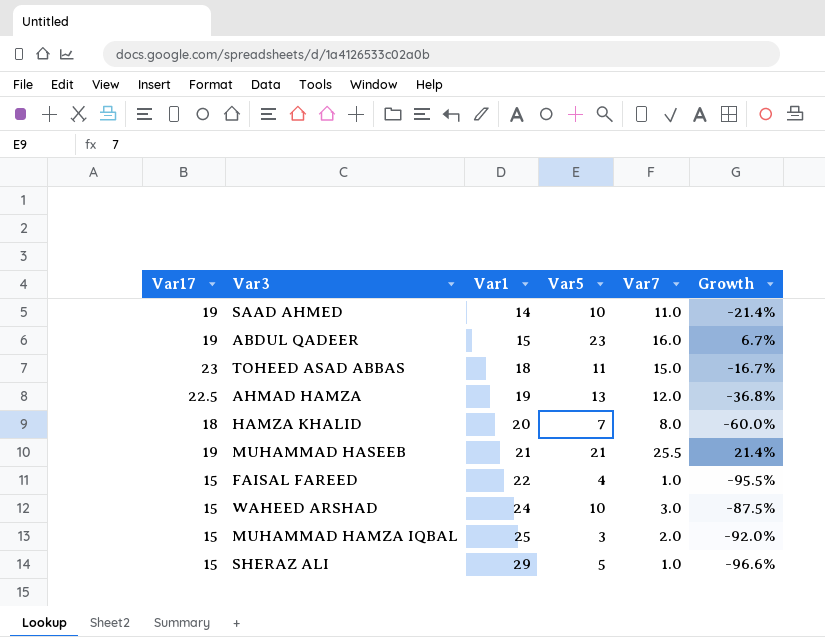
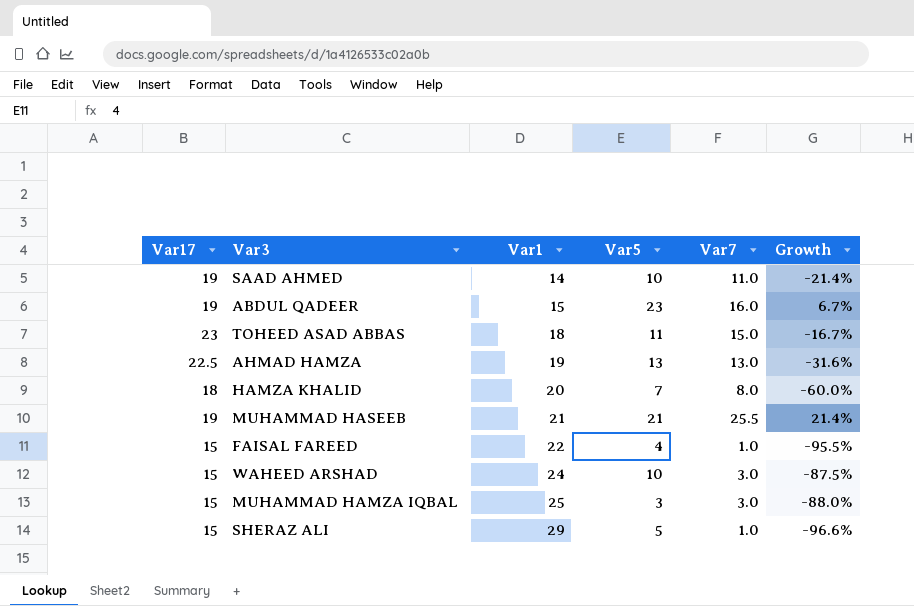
AHMAD HAMZA | Var7: 12.0 -> 13.0
AHMAD HAMZA | Growth: -36.8% -> -31.6%
MUHAMMAD HAMZA IQBAL | Var7: 2.0 -> 3.0
MUHAMMAD HAMZA IQBAL | Growth: -92.0% -> -88.0%

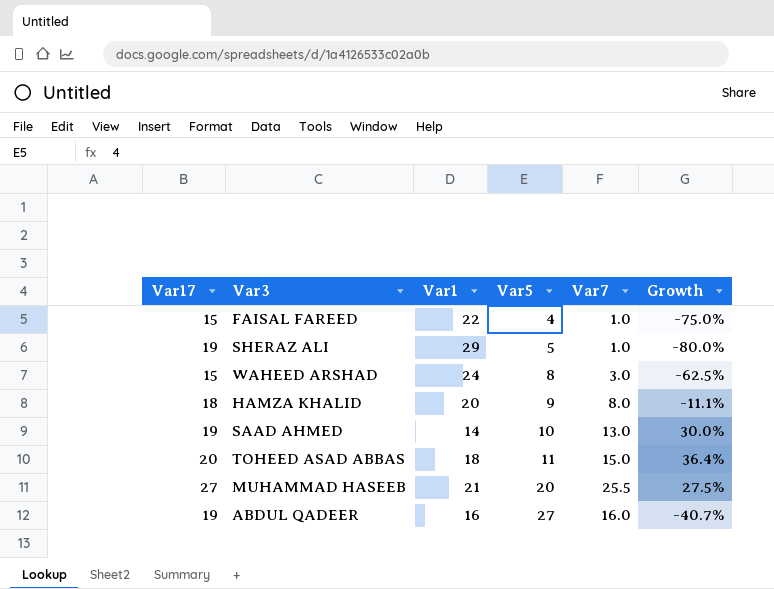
row order: Var1 ascending -> Var5 ascending
column Growth | formula: ([Var7] - [Var1]) / [Var1] -> ([Var7] - [Var5]) / [Var5]
row AHMAD HAMZA: 22.5 | 19 | 13 | 13.0 | -31.6% -> none
row MUHAMMAD HAMZA IQBAL: 15 | 25 | 3 | 3.0 | -88.0% -> none
SHERAZ ALI | Var17: 15 -> 19
WAHEED ARSHAD | Var5: 10 -> 8
HAMZA KHALID | Var5: 7 -> 9
SAAD AHMED | Var7: 11.0 -> 13.0
TOHEED ASAD ABBAS | Var17: 23 -> 20
MUHAMMAD HASEEB | Var17: 19 -> 27
MUHAMMAD HASEEB | Var5: 21 -> 20
ABDUL QADEER | Var1: 15 -> 16
ABDUL QADEER | Var5: 23 -> 27

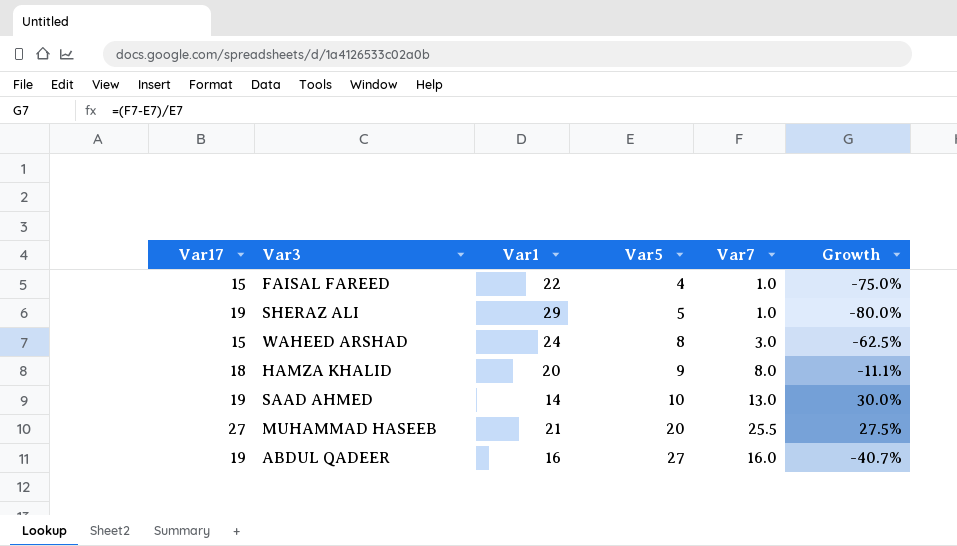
row TOHEED ASAD ABBAS: 20 | 18 | 11 | 15.0 | 36.4% -> none

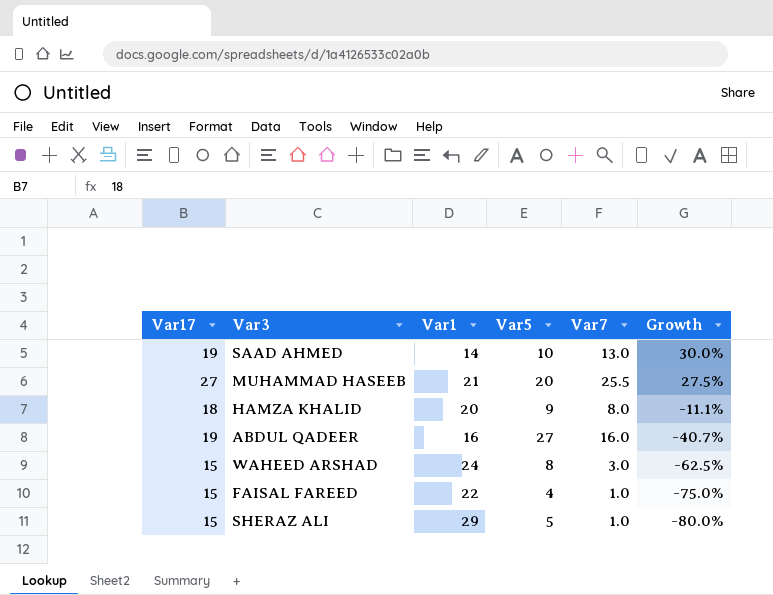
row order: Var5 ascending -> Growth descending
SHERAZ ALI | Var17: 19 -> 15

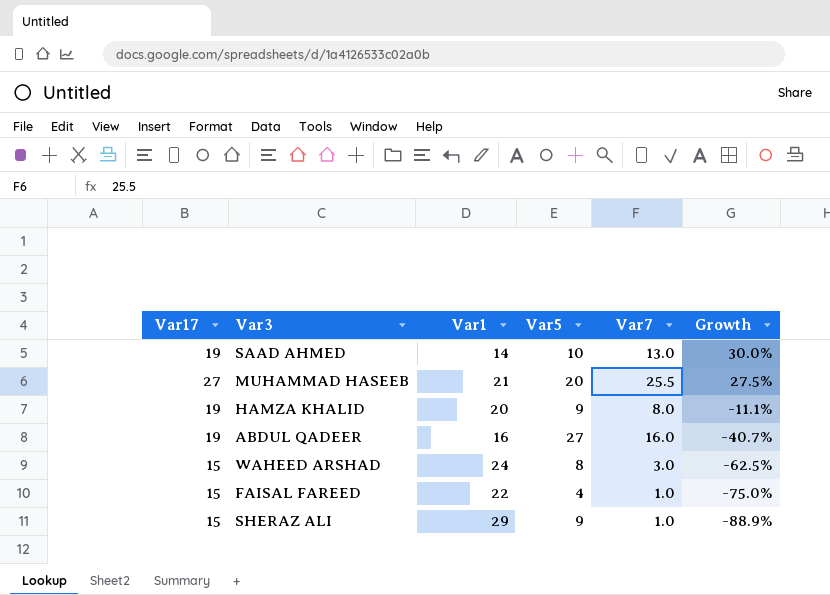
HAMZA KHALID | Var17: 18 -> 19
SHERAZ ALI | Var5: 5 -> 9
SHERAZ ALI | Growth: -80.0% -> -88.9%

